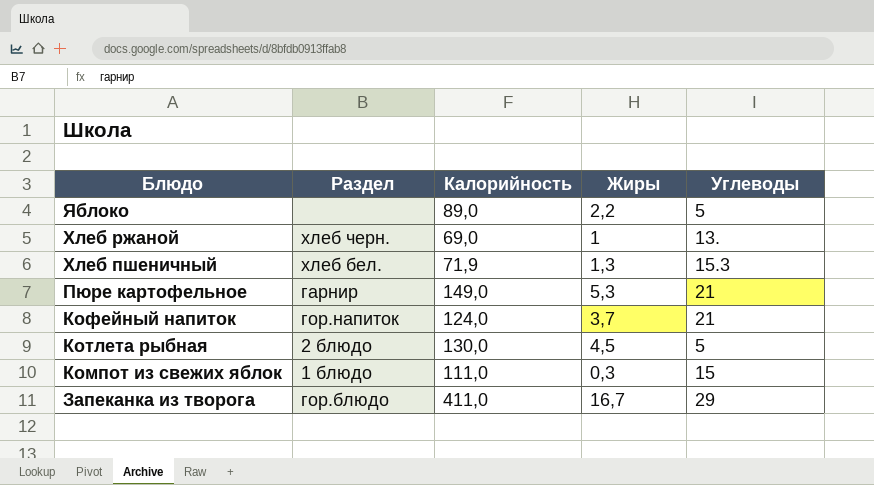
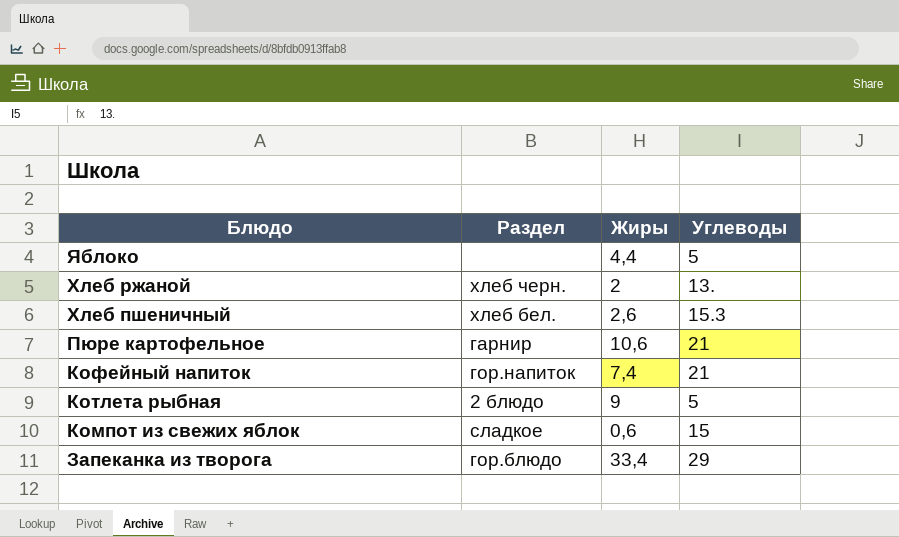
column Калорийность | position: 3 -> none
Яблоко | Жиры: 2,2 -> 4,4
Хлеб ржаной | Жиры: 1 -> 2
Хлеб пшеничный | Жиры: 1,3 -> 2,6
Пюре картофельное | Жиры: 5,3 -> 10,6
Кофейный напиток | Жиры: 3,7 -> 7,4
Котлета рыбная | Жиры: 4,5 -> 9
Компот из свежих яблок | Раздел: 1 блюдо -> сладкое
Компот из свежих яблок | Жиры: 0,3 -> 0,6
Запеканка из творога | Жиры: 16,7 -> 33,4

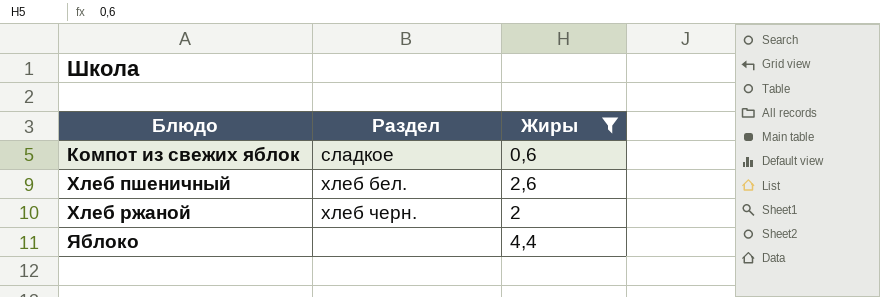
filter: none -> Жиры <= 4,4
row order: Блюдо descending -> Блюдо ascending
column Углеводы | position: 4 -> none

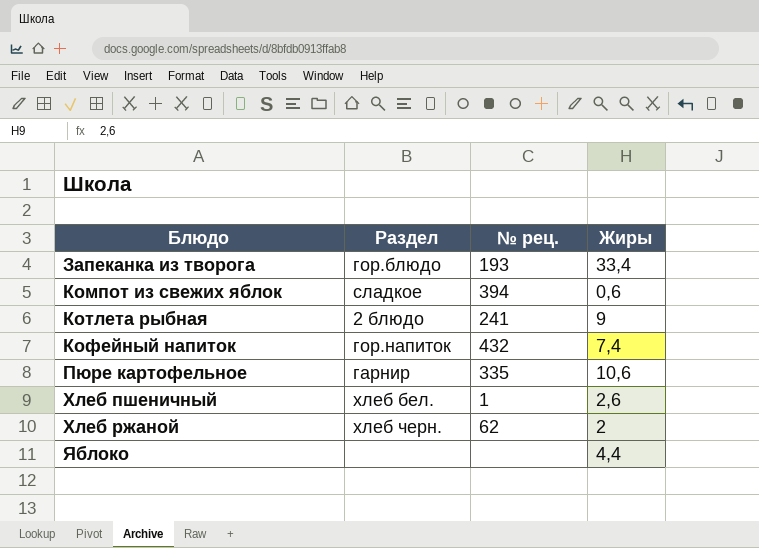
filter: Жиры <= 4,4 -> none
column № рец. | position: none -> 3

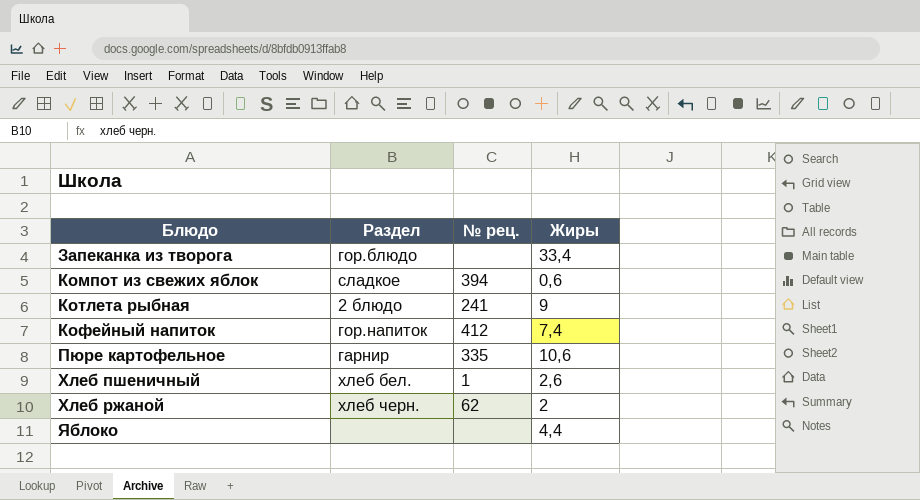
Запеканка из творога | № рец.: 193 -> none
Кофейный напиток | № рец.: 432 -> 412

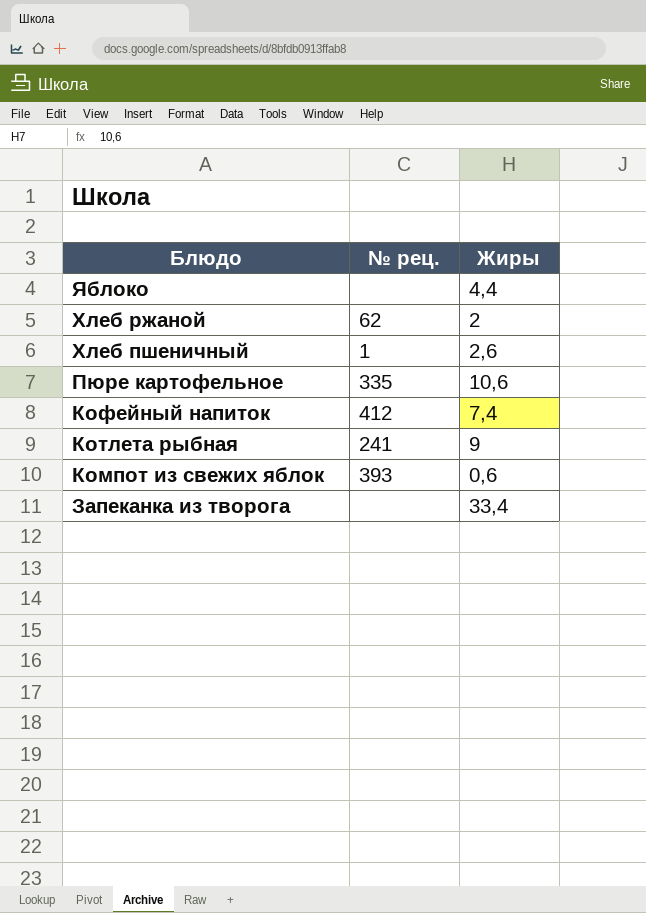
row order: Блюдо ascending -> Блюдо descending
column Раздел | position: 2 -> none
Компот из свежих яблок | № рец.: 394 -> 393

